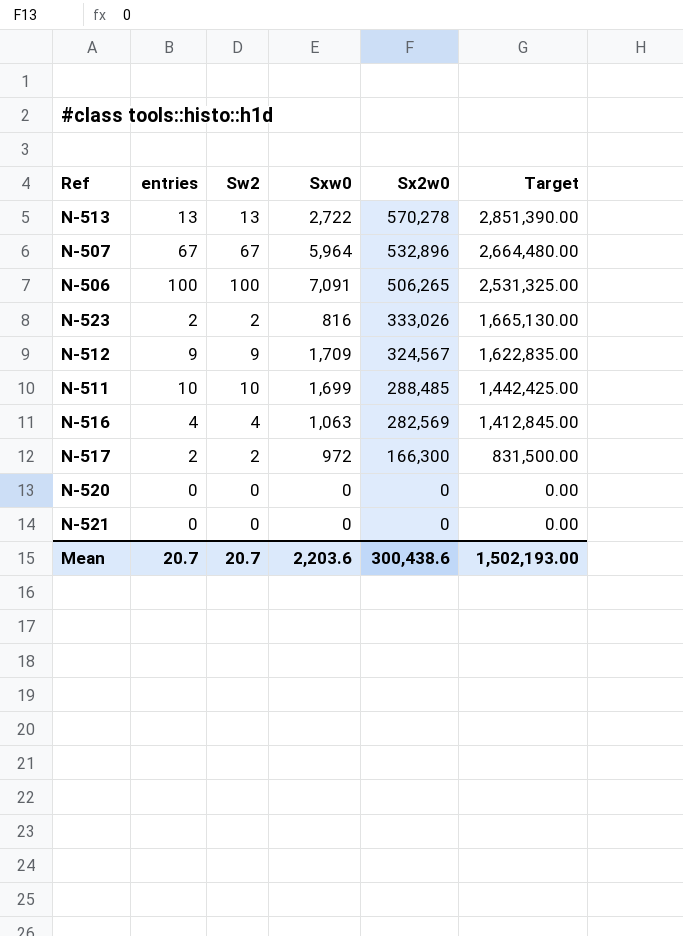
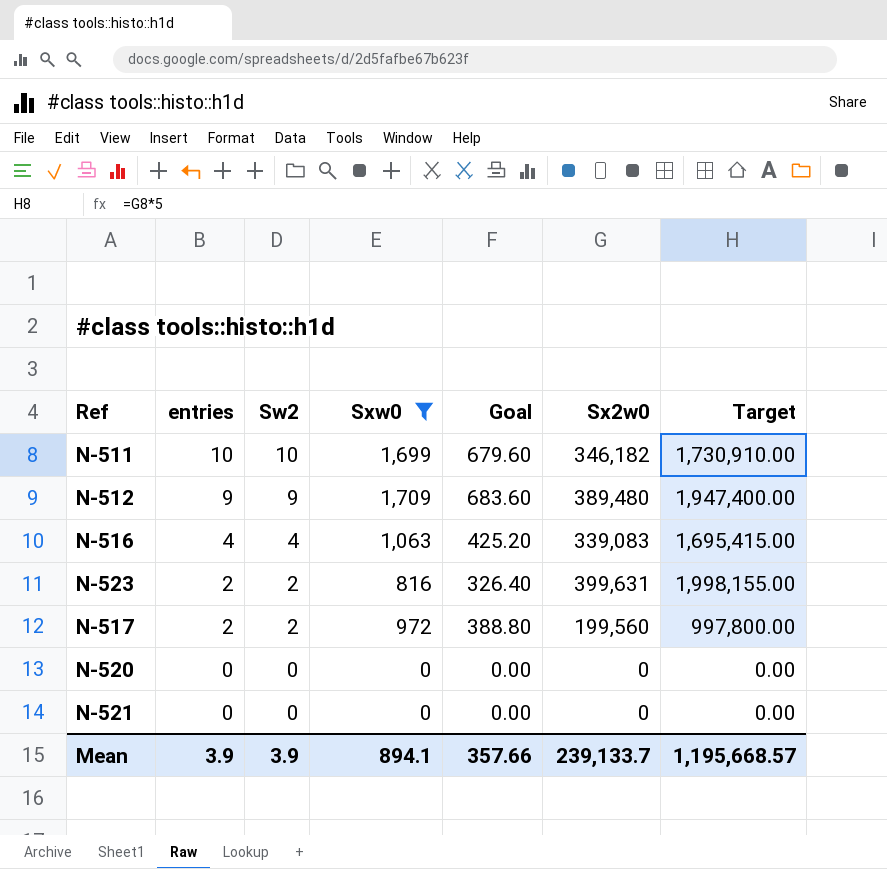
filter: none -> Sxw0 <= 1,709
row order: Sx2w0 descending -> entries descending
column Goal | formula: none -> [Sxw0] * 0.4
N-511 | Sx2w0: 288,485 -> 346,182
N-511 | Target: 1,442,425.00 -> 1,730,910.00
N-512 | Sx2w0: 324,567 -> 389,480
N-512 | Target: 1,622,835.00 -> 1,947,400.00
N-516 | Sx2w0: 282,569 -> 339,083
N-516 | Target: 1,412,845.00 -> 1,695,415.00
N-523 | Sx2w0: 333,026 -> 399,631
N-523 | Target: 1,665,130.00 -> 1,998,155.00
N-517 | Sx2w0: 166,300 -> 199,560
N-517 | Target: 831,500.00 -> 997,800.00
Mean | entries: 20.7 -> 3.9
Mean | Sw2: 20.7 -> 3.9
Mean | Sxw0: 2,203.6 -> 894.1
Mean | Sx2w0: 300,438.6 -> 239,133.7
Mean | Target: 1,502,193.00 -> 1,195,668.57

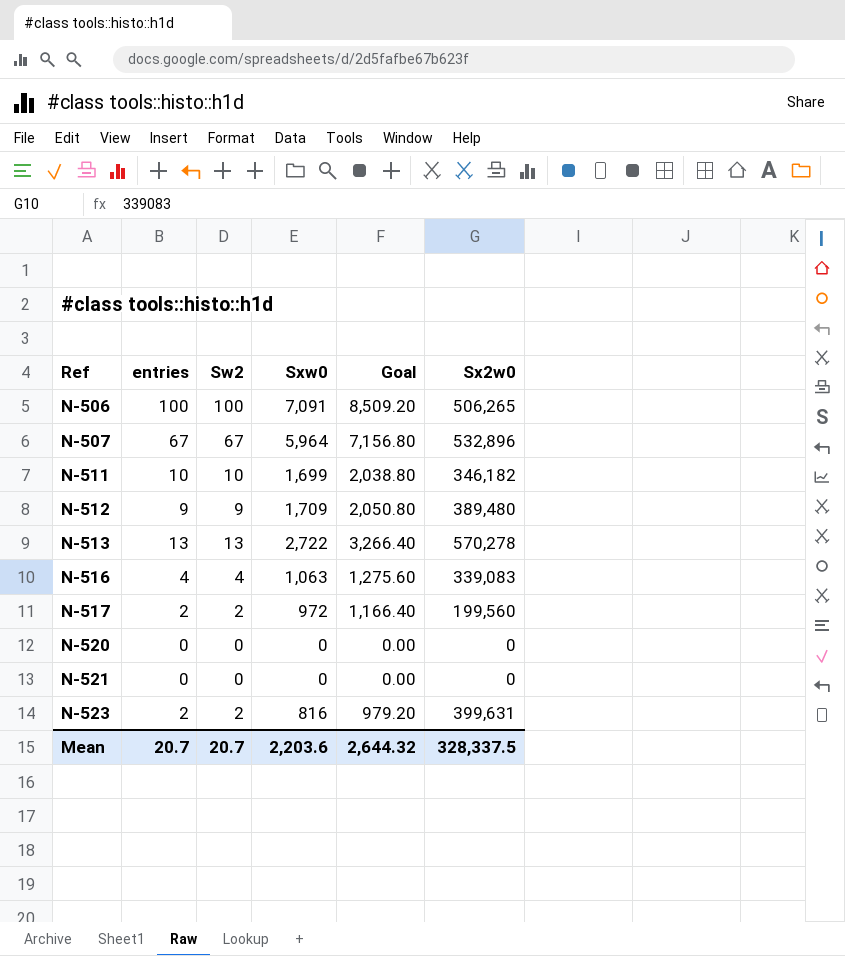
filter: Sxw0 <= 1,709 -> none
row order: entries descending -> Ref ascending
column Target | formula: [Sx2w0] * 5 -> none
column Goal | formula: [Sxw0] * 0.4 -> [Sxw0] * 1.2
Mean | entries: 3.9 -> 20.7
Mean | Sw2: 3.9 -> 20.7
Mean | Sxw0: 894.1 -> 2,203.6
Mean | Goal: 357.66 -> 2,644.32
Mean | Sx2w0: 239,133.7 -> 328,337.5

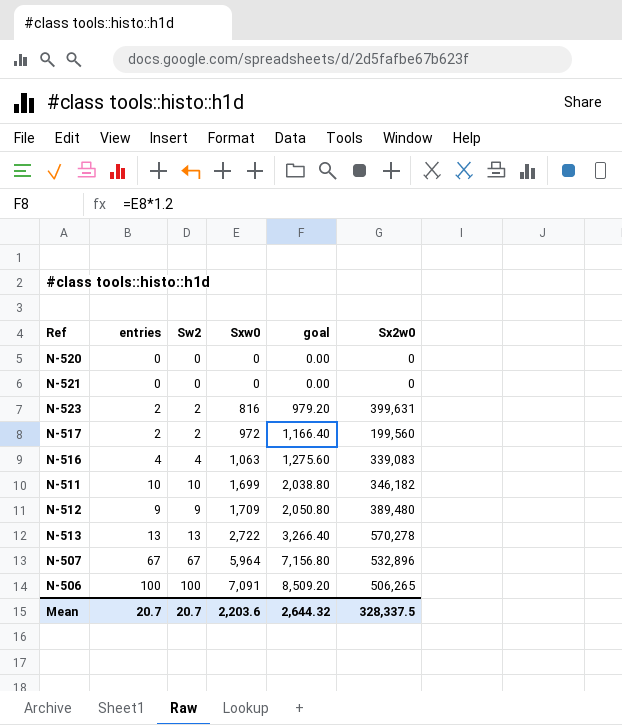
row order: Ref ascending -> Sxw0 ascending
column name: Goal -> goal

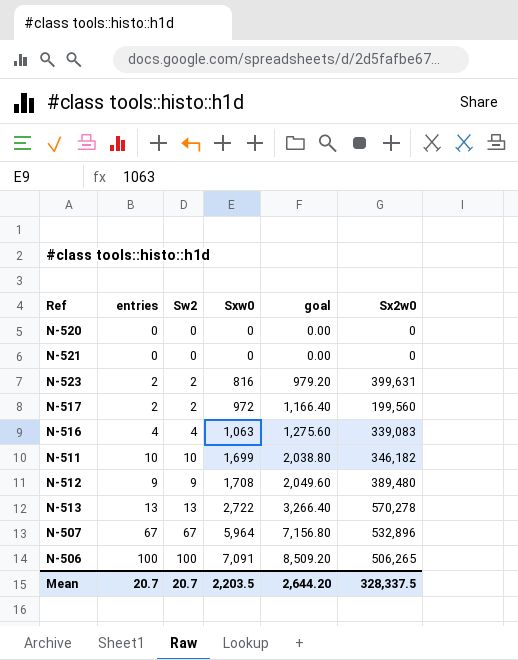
N-512 | Sxw0: 1,709 -> 1,708
N-512 | goal: 2,050.80 -> 2,049.60
Mean | Sxw0: 2,203.6 -> 2,203.5
Mean | goal: 2,644.32 -> 2,644.20

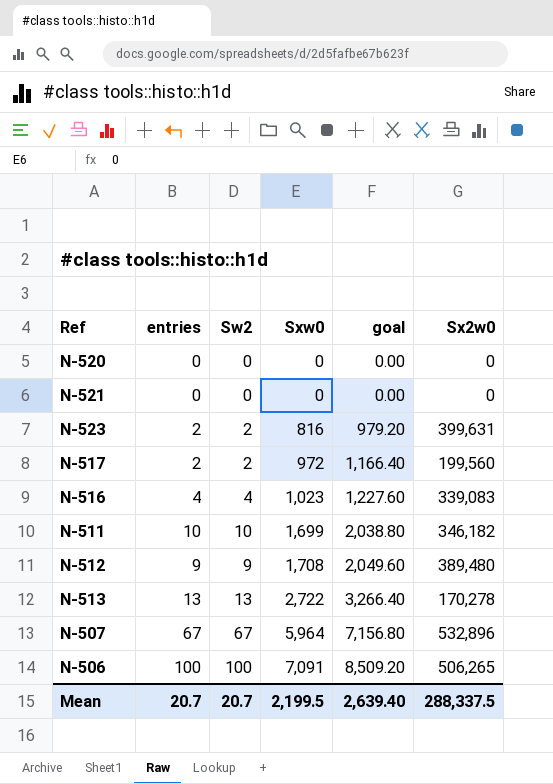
N-516 | Sxw0: 1,063 -> 1,023
N-516 | goal: 1,275.60 -> 1,227.60
N-513 | Sx2w0: 570,278 -> 170,278
Mean | Sxw0: 2,203.5 -> 2,199.5
Mean | goal: 2,644.20 -> 2,639.40
Mean | Sx2w0: 328,337.5 -> 288,337.5

